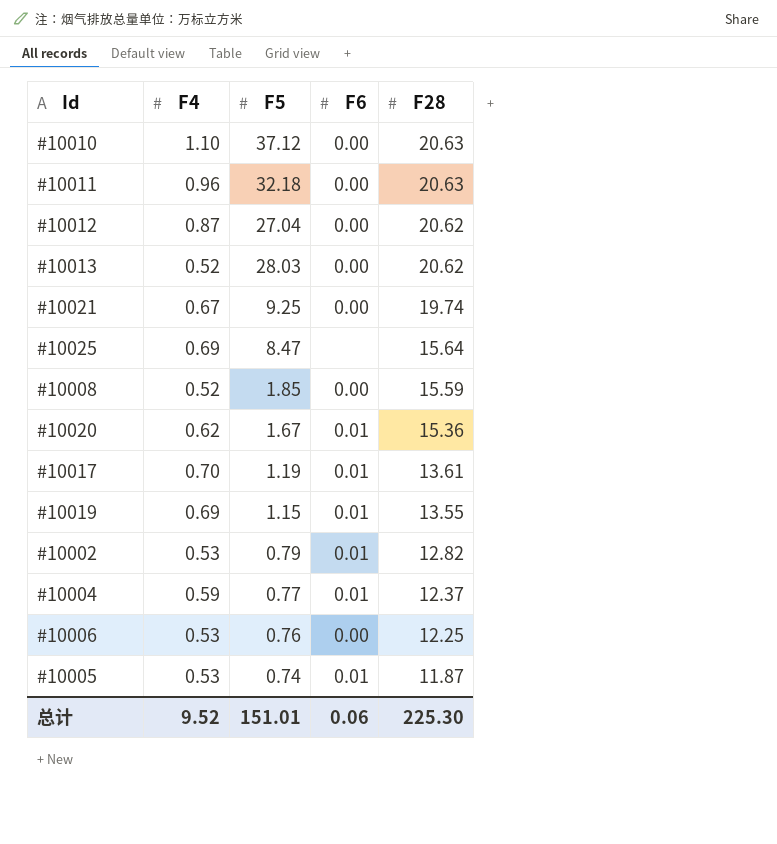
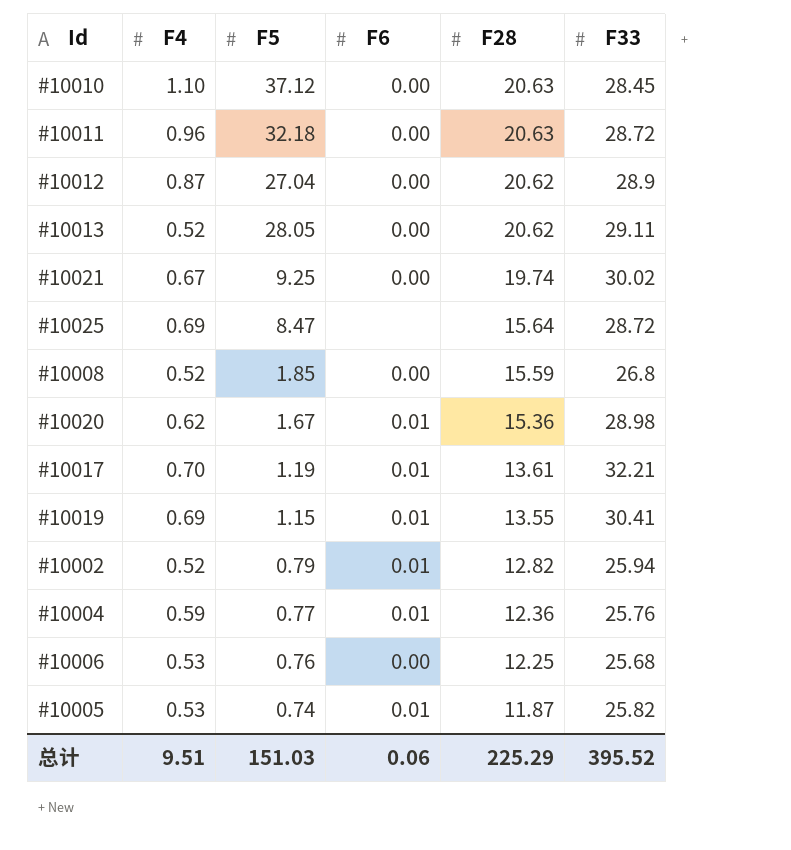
column F33 | position: none -> 6
#10013 | F5: 28.03 -> 28.05
#10002 | F4: 0.53 -> 0.52
#10004 | F28: 12.37 -> 12.36
总计 | F4: 9.52 -> 9.51
总计 | F5: 151.01 -> 151.03
总计 | F28: 225.30 -> 225.29

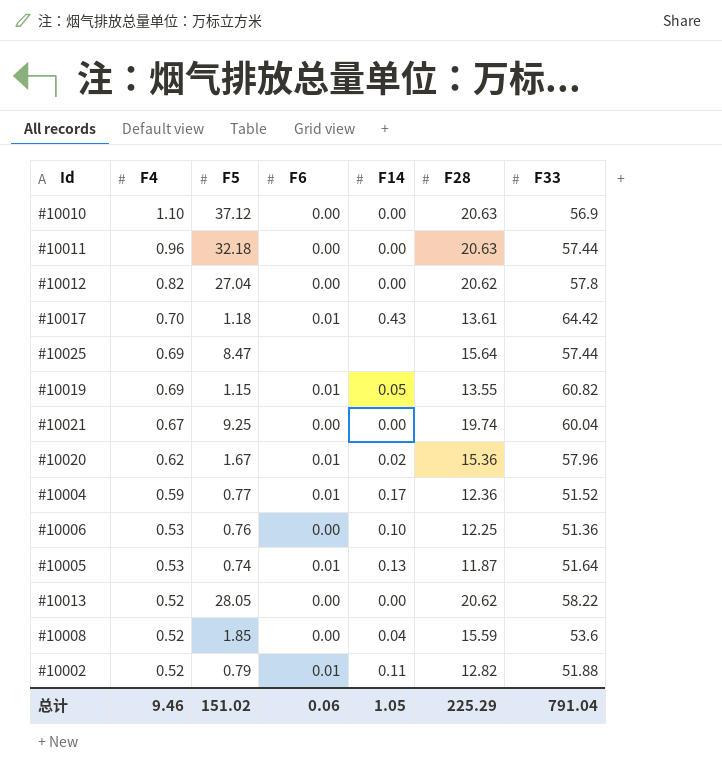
row order: F28 descending -> F4 descending
column F14 | position: none -> 5
#10010 | F33: 28.45 -> 56.9
#10011 | F33: 28.72 -> 57.44
#10012 | F4: 0.87 -> 0.82
#10012 | F33: 28.9 -> 57.8
#10017 | F5: 1.19 -> 1.18
#10017 | F33: 32.21 -> 64.42
#10025 | F33: 28.72 -> 57.44
#10019 | F33: 30.41 -> 60.82
#10021 | F33: 30.02 -> 60.04
#10020 | F33: 28.98 -> 57.96
#10004 | F33: 25.76 -> 51.52
#10006 | F33: 25.68 -> 51.36
#10005 | F33: 25.82 -> 51.64
#10013 | F33: 29.11 -> 58.22
#10008 | F33: 26.8 -> 53.6
#10002 | F33: 25.94 -> 51.88
总计 | F4: 9.51 -> 9.46
总计 | F5: 151.03 -> 151.02
总计 | F33: 395.52 -> 791.04

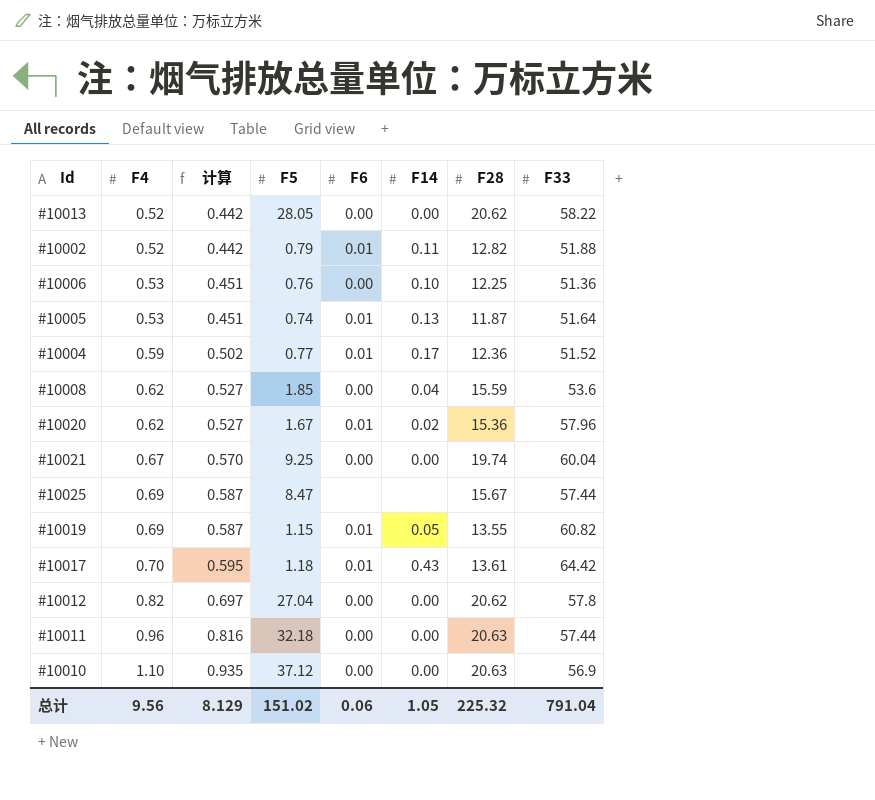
row order: F4 descending -> F4 ascending
column 计算 | formula: none -> [F4] * 0.85
#10008 | F4: 0.52 -> 0.62
#10025 | F28: 15.64 -> 15.67
总计 | F4: 9.46 -> 9.56
总计 | F28: 225.29 -> 225.32

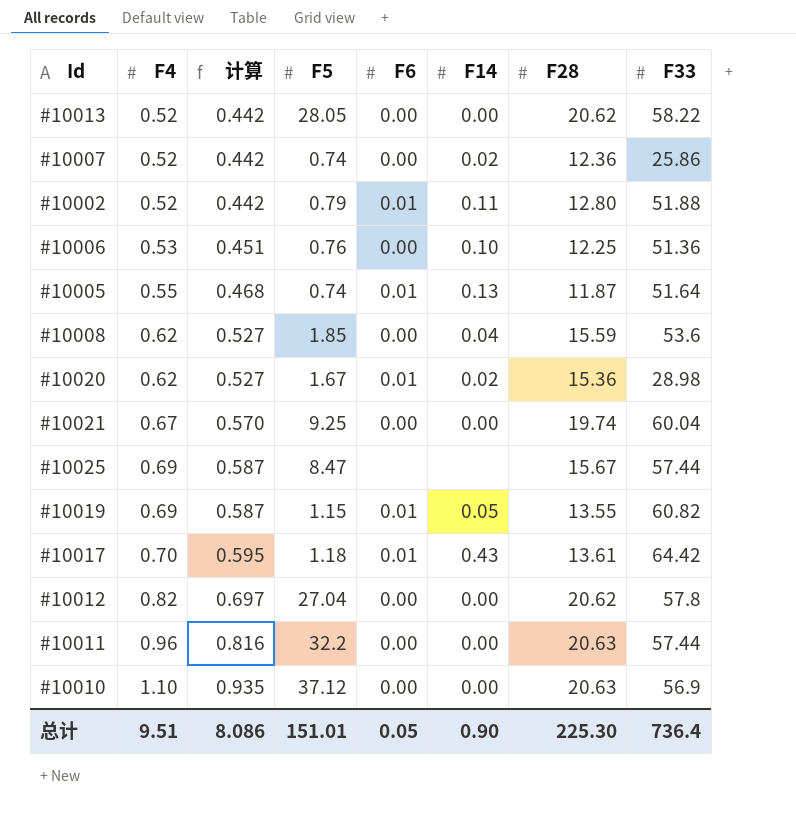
row #10004: 0.59 | 0.502 | 0.77 | 0.01 | 0.17 | 12.36 | 51.52 -> none
row #10007: none -> 0.52 | 0.442 | 0.74 | 0.00 | 0.02 | 12.36 | 25.86
#10002 | F28: 12.82 -> 12.80
#10005 | F4: 0.53 -> 0.55
#10005 | 计算: 0.451 -> 0.468
#10020 | F33: 57.96 -> 28.98
#10011 | F5: 32.18 -> 32.2
总计 | F4: 9.56 -> 9.51
总计 | 计算: 8.129 -> 8.086
总计 | F5: 151.02 -> 151.01
总计 | F6: 0.06 -> 0.05
总计 | F14: 1.05 -> 0.90
总计 | F28: 225.32 -> 225.30
总计 | F33: 791.04 -> 736.4

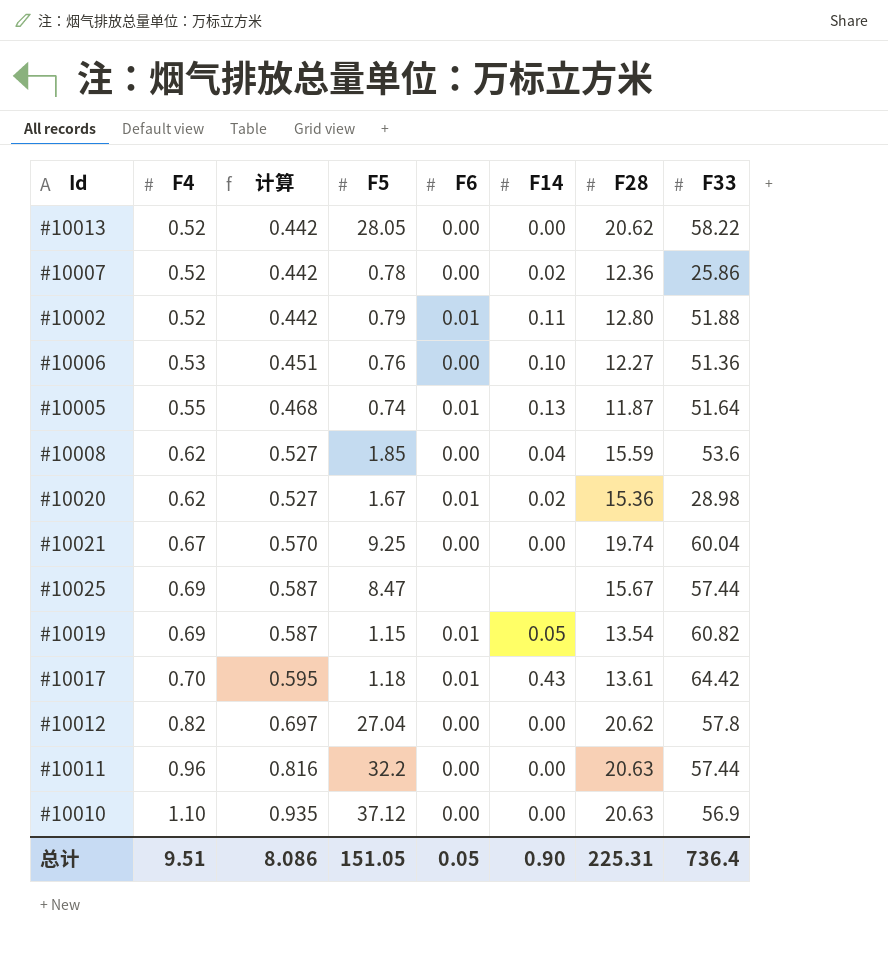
#10007 | F5: 0.74 -> 0.78
#10006 | F28: 12.25 -> 12.27
#10019 | F28: 13.55 -> 13.54
总计 | F5: 151.01 -> 151.05
总计 | F28: 225.30 -> 225.31

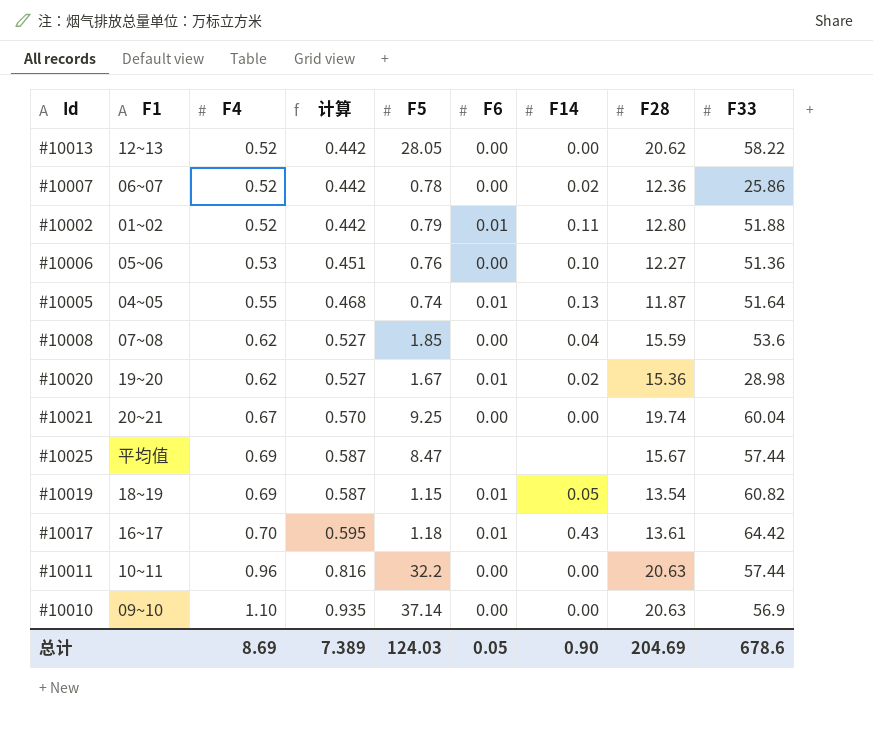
column F1 | position: none -> 2
row #10012: 0.82 | 0.697 | 27.04 | 0.00 | 0.00 | 20.62 | 57.8 -> none
#10010 | F5: 37.12 -> 37.14
总计 | F4: 9.51 -> 8.69
总计 | 计算: 8.086 -> 7.389
总计 | F5: 151.05 -> 124.03
总计 | F28: 225.31 -> 204.69
总计 | F33: 736.4 -> 678.6

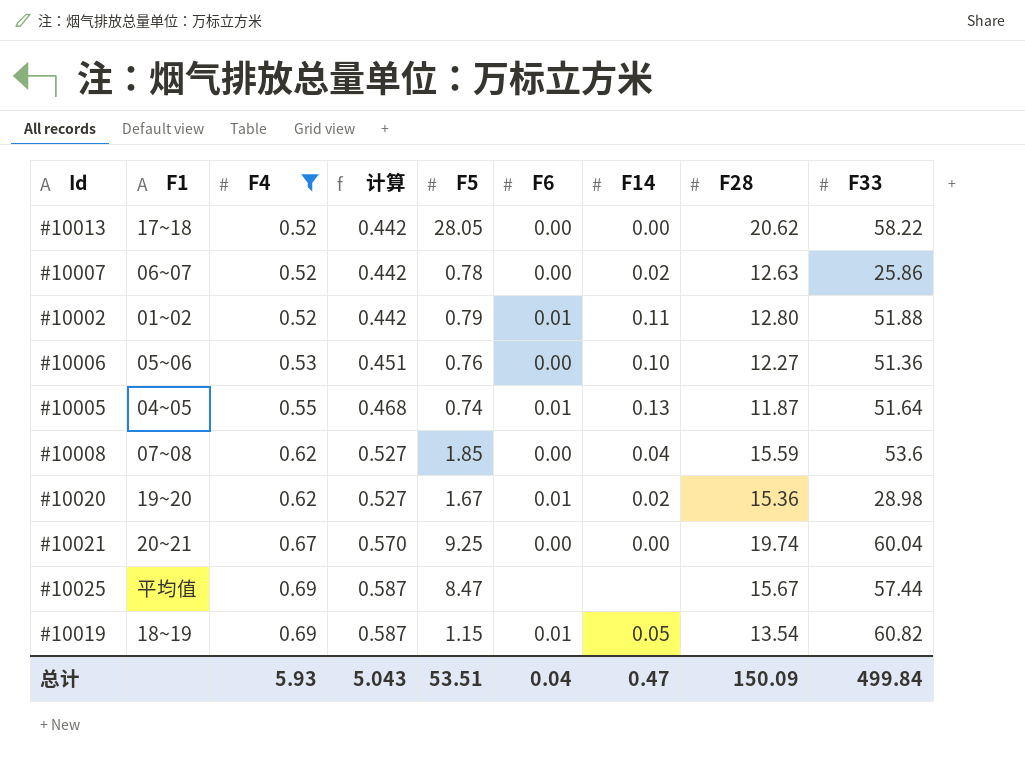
filter: none -> F4 <= 0.69
#10013 | F1: 12~13 -> 17~18
#10007 | F28: 12.36 -> 12.63
总计 | F4: 8.69 -> 5.93
总计 | 计算: 7.389 -> 5.043
总计 | F5: 124.03 -> 53.51
总计 | F6: 0.05 -> 0.04
总计 | F14: 0.90 -> 0.47
总计 | F28: 204.69 -> 150.09
总计 | F33: 678.6 -> 499.84

